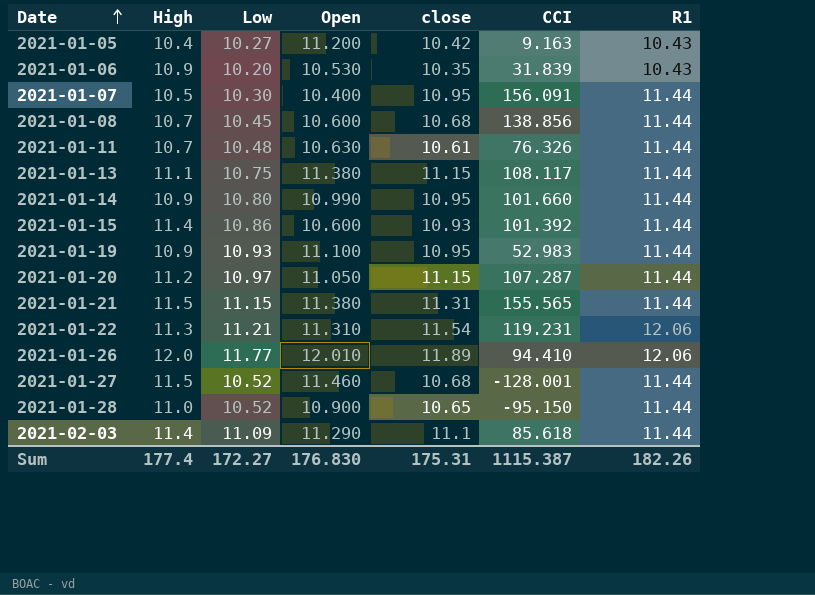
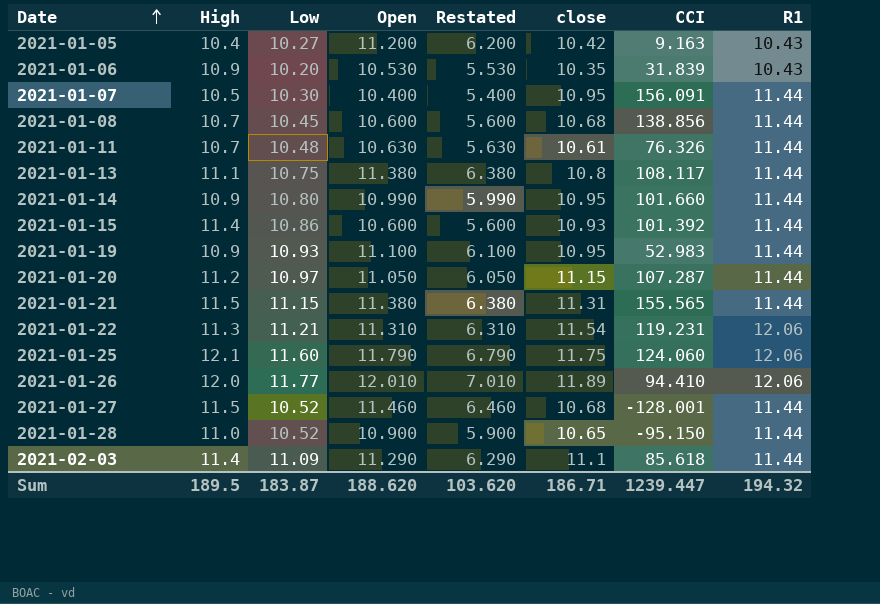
column Restated | formula: none -> [Open] - 5
2021-01-13 | close: 11.15 -> 10.8
row 2021-01-25: none -> 12.1 | 11.60 | 11.790 | 6.790 | 11.75 | 124.060 | 12.06
Sum | High: 177.4 -> 189.5
Sum | Low: 172.27 -> 183.87
Sum | Open: 176.830 -> 188.620
Sum | close: 175.31 -> 186.71
Sum | CCI: 1115.387 -> 1239.447
Sum | R1: 182.26 -> 194.32

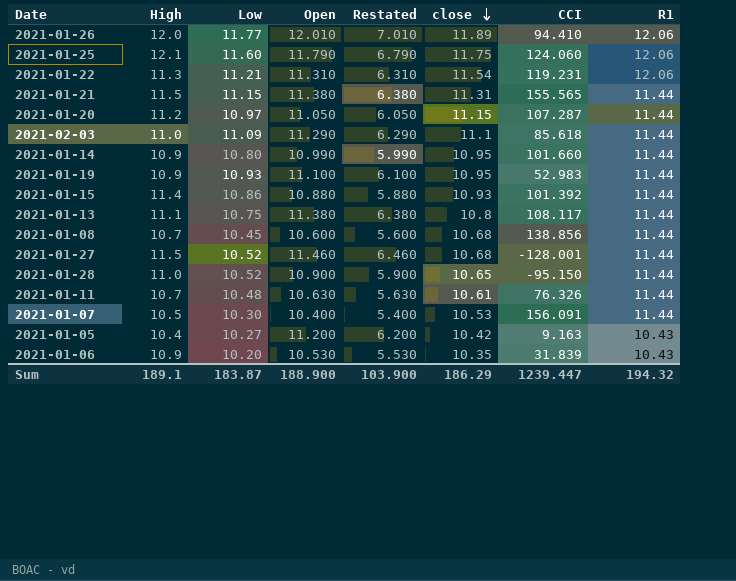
row order: Date ascending -> close descending
2021-02-03 | High: 11.4 -> 11.0
2021-01-15 | Open: 10.600 -> 10.880
2021-01-15 | Restated: 5.600 -> 5.880
2021-01-07 | close: 10.95 -> 10.53
Sum | High: 189.5 -> 189.1
Sum | Open: 188.620 -> 188.900
Sum | Restated: 103.620 -> 103.900
Sum | close: 186.71 -> 186.29

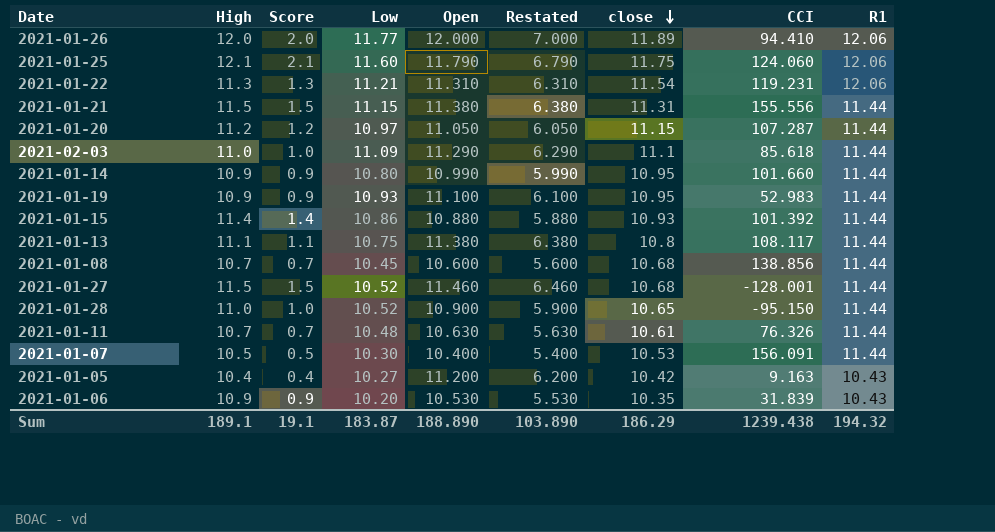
column Score | formula: none -> [High] - 10
2021-01-26 | Open: 12.010 -> 12.000
2021-01-26 | Restated: 7.010 -> 7.000
2021-01-21 | CCI: 155.565 -> 155.556
Sum | Open: 188.900 -> 188.890
Sum | Restated: 103.900 -> 103.890
Sum | CCI: 1239.447 -> 1239.438

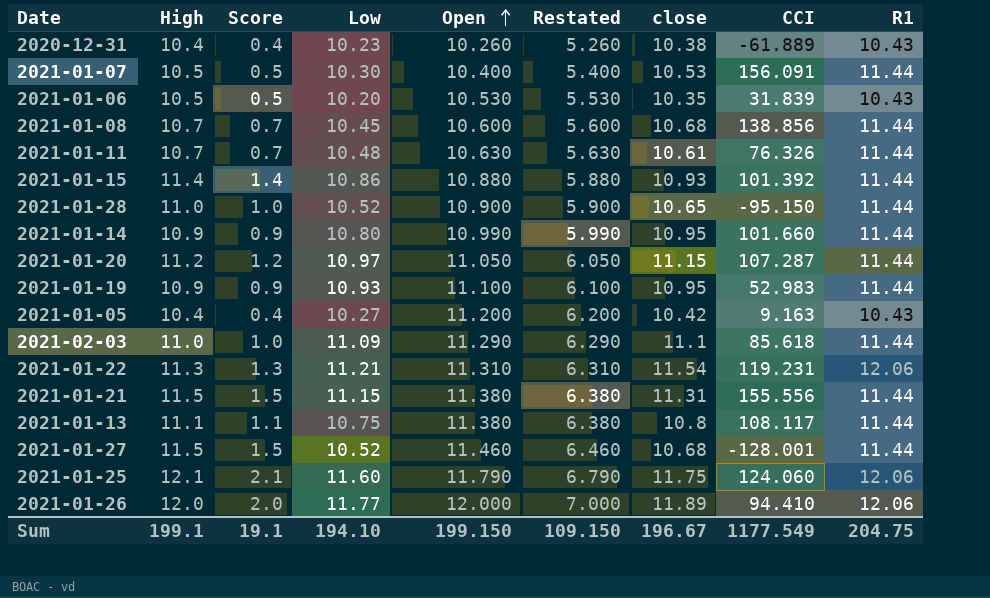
row order: close descending -> Open ascending
row 2020-12-31: none -> 10.4 | 0.4 | 10.23 | 10.260 | 5.260 | 10.38 | -61.889 | 10.43
2021-01-06 | High: 10.9 -> 10.5
2021-01-06 | Score: 0.9 -> 0.5
Sum | High: 189.1 -> 199.1
Sum | Low: 183.87 -> 194.10
Sum | Open: 188.890 -> 199.150
Sum | Restated: 103.890 -> 109.150
Sum | close: 186.29 -> 196.67
Sum | CCI: 1239.438 -> 1177.549
Sum | R1: 194.32 -> 204.75

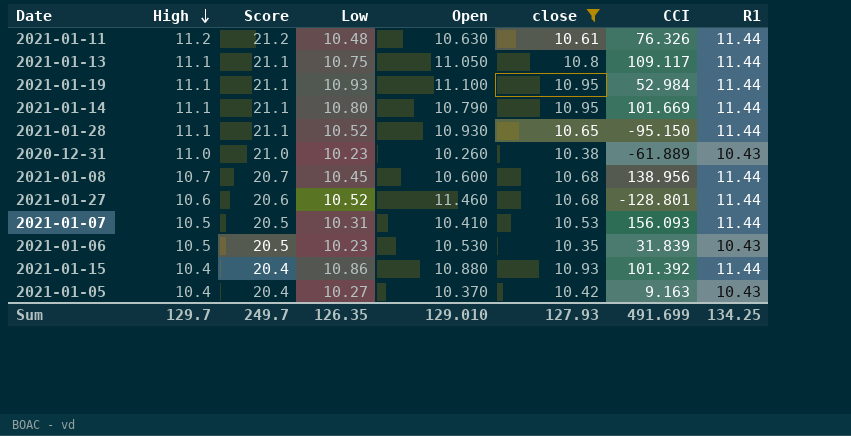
filter: none -> close <= 10.95
row order: Open ascending -> High descending
column Restated | formula: [Open] - 5 -> none
column Score | formula: [High] - 10 -> [High] + 10
2021-01-11 | High: 10.7 -> 11.2
2021-01-13 | Open: 11.380 -> 11.050
2021-01-13 | CCI: 108.117 -> 109.117
2021-01-19 | High: 10.9 -> 11.1
2021-01-19 | CCI: 52.983 -> 52.984
2021-01-14 | High: 10.9 -> 11.1
2021-01-14 | Open: 10.990 -> 10.790
2021-01-14 | CCI: 101.660 -> 101.669
2021-01-28 | High: 11.0 -> 11.1
2021-01-28 | Open: 10.900 -> 10.930
2020-12-31 | High: 10.4 -> 11.0
2021-01-08 | CCI: 138.856 -> 138.956
2021-01-27 | High: 11.5 -> 10.6
2021-01-27 | CCI: -128.001 -> -128.801
2021-01-07 | Low: 10.30 -> 10.31
2021-01-07 | Open: 10.400 -> 10.410
2021-01-07 | CCI: 156.091 -> 156.093
2021-01-06 | Low: 10.20 -> 10.23
2021-01-15 | High: 11.4 -> 10.4
2021-01-05 | Open: 11.200 -> 10.370
Sum | High: 199.1 -> 129.7
Sum | Score: 19.1 -> 249.7
Sum | Low: 194.10 -> 126.35
Sum | Open: 199.150 -> 129.010
Sum | close: 196.67 -> 127.93
Sum | CCI: 1177.549 -> 491.699
Sum | R1: 204.75 -> 134.25

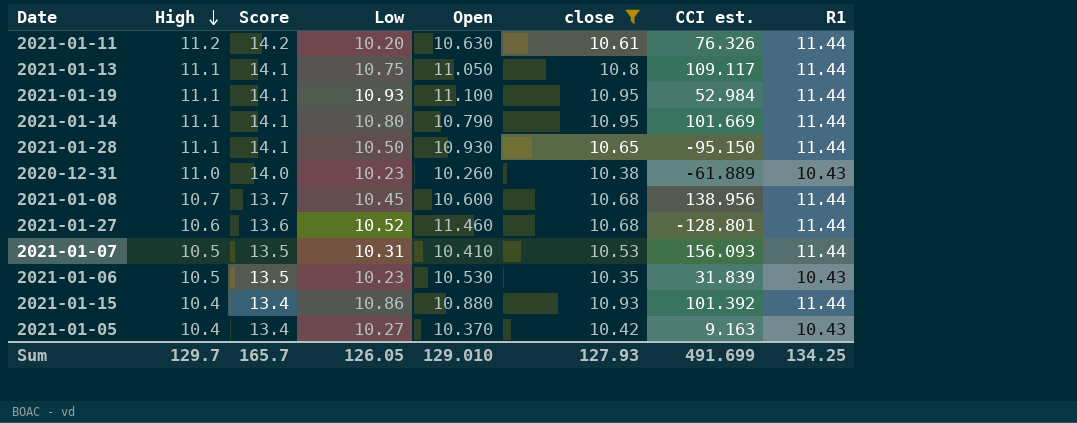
column Score | formula: [High] + 10 -> [High] + 3
column name: CCI -> CCI est.
2021-01-11 | Low: 10.48 -> 10.20
2021-01-28 | Low: 10.52 -> 10.50
Sum | Score: 249.7 -> 165.7
Sum | Low: 126.35 -> 126.05

